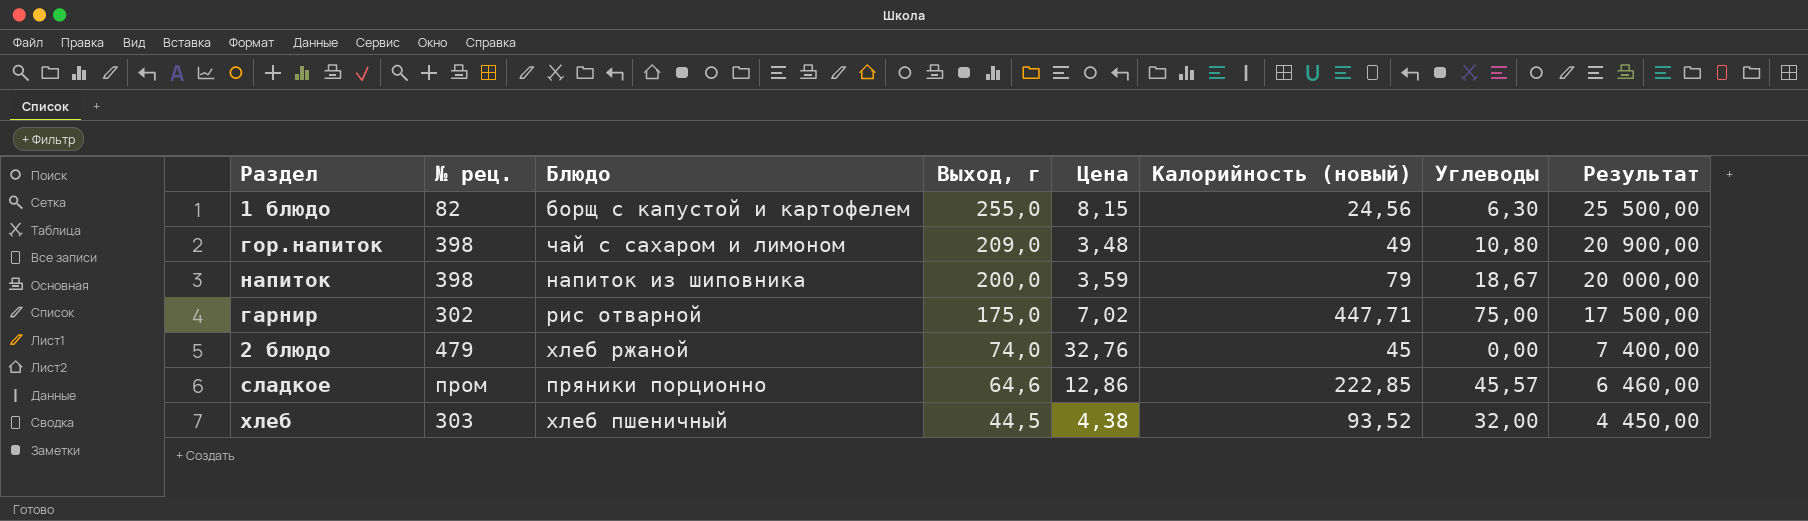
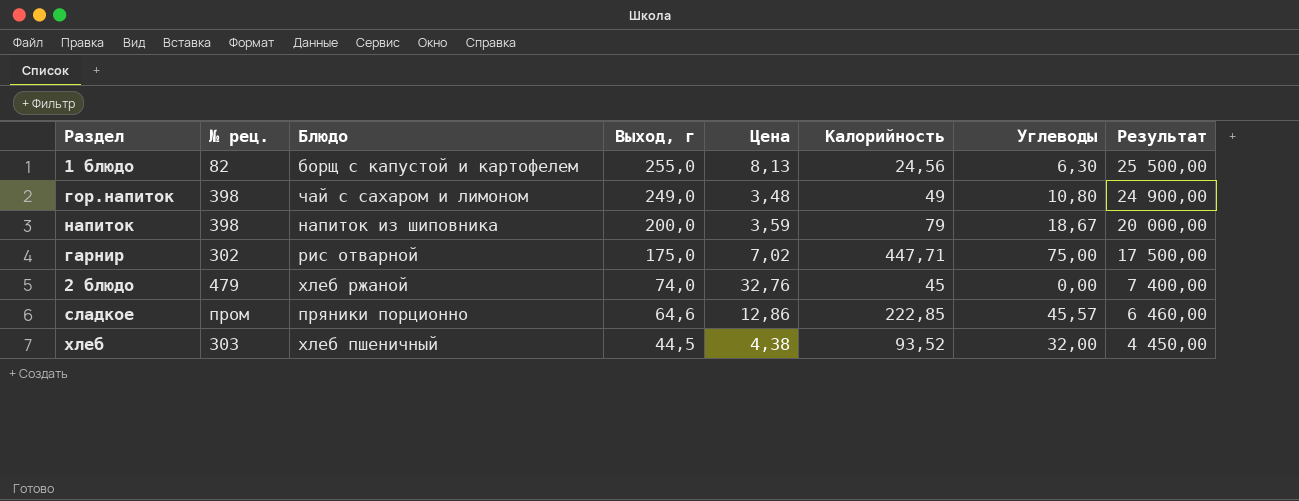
column name: Калорийность (новый) -> Калорийность
1 блюдо | Цена: 8,15 -> 8,13
гор.напиток | Выход, г: 209,0 -> 249,0
гор.напиток | Результат: 20 900,00 -> 24 900,00

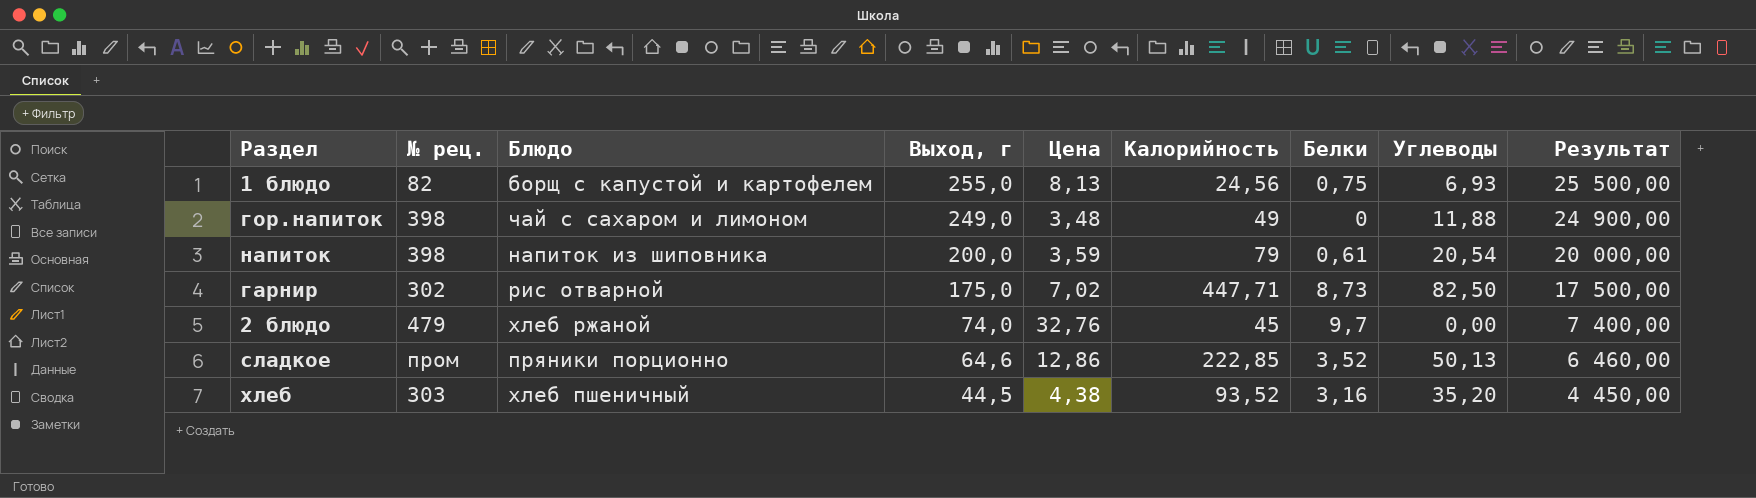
column Белки | position: none -> 7
1 блюдо | Углеводы: 6,30 -> 6,93
гор.напиток | Углеводы: 10,80 -> 11,88
напиток | Углеводы: 18,67 -> 20,54
гарнир | Углеводы: 75,00 -> 82,50
сладкое | Углеводы: 45,57 -> 50,13
хлеб | Углеводы: 32,00 -> 35,20

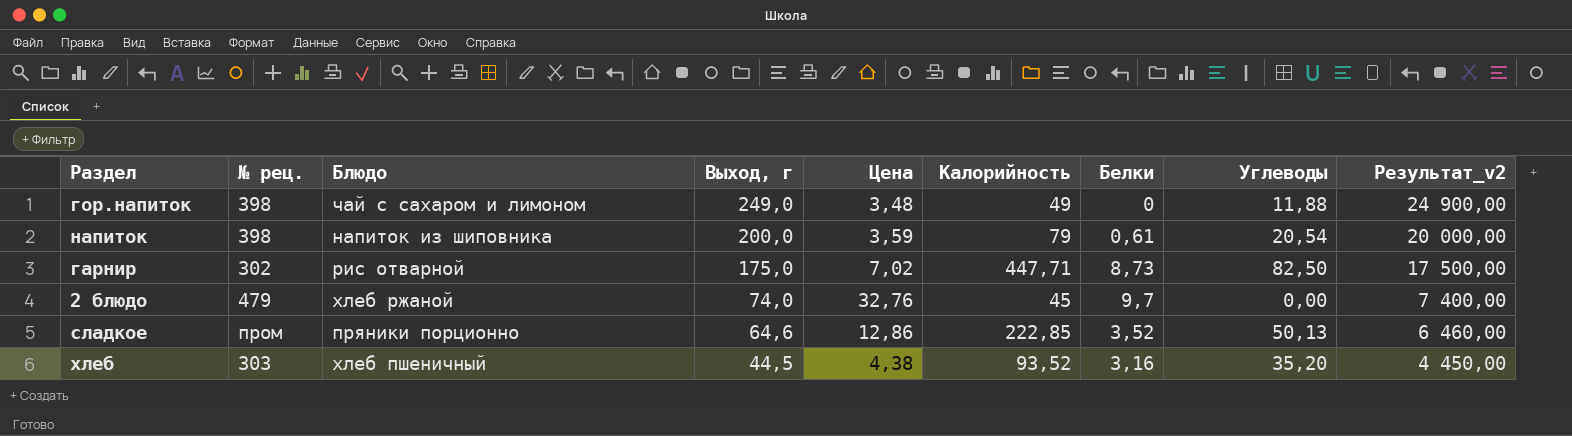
column name: Результат -> Результат_v2
row 1 блюдо: 82 | борщ с капустой и картофелем | 255,0 | 8,13 | 24,56 | 0,75 | 6,93 | 25 500,00 -> none

